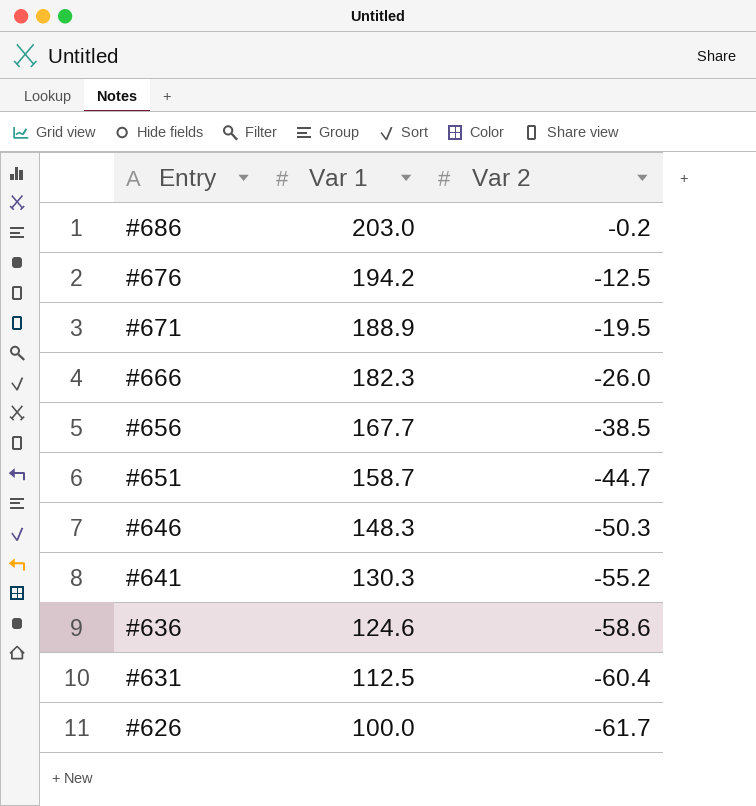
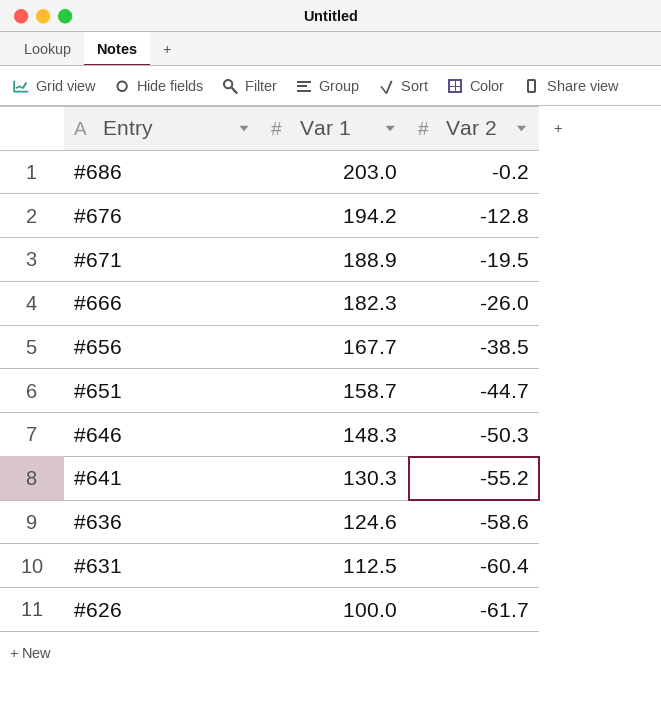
#676 | Var 2: -12.5 -> -12.8

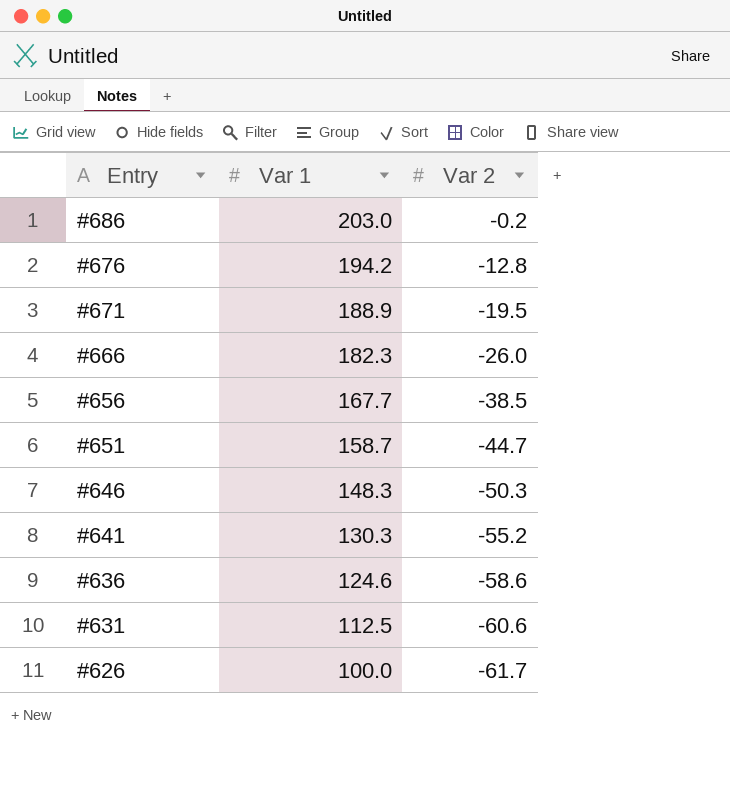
#631 | Var 2: -60.4 -> -60.6

